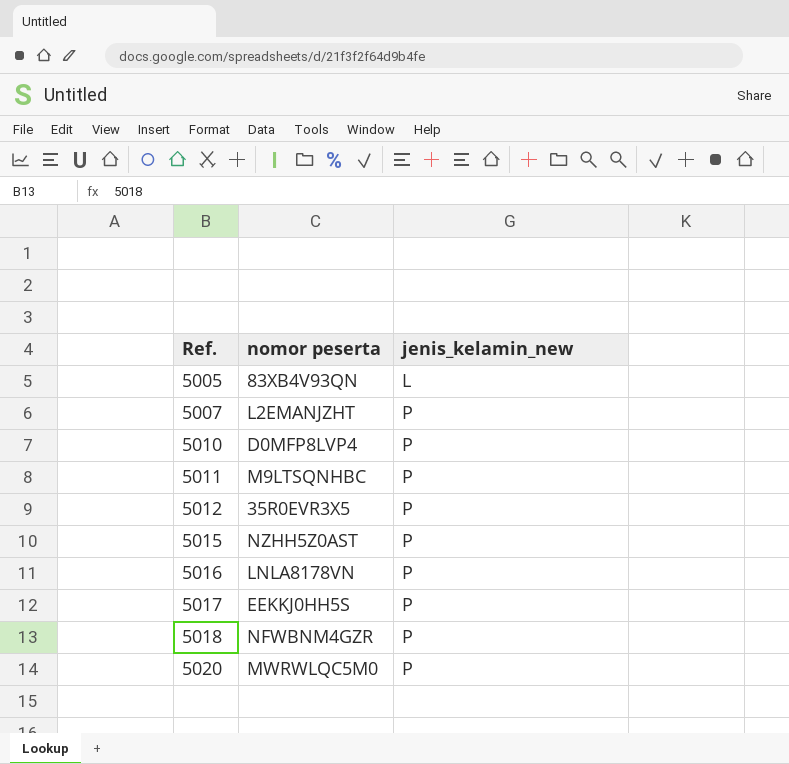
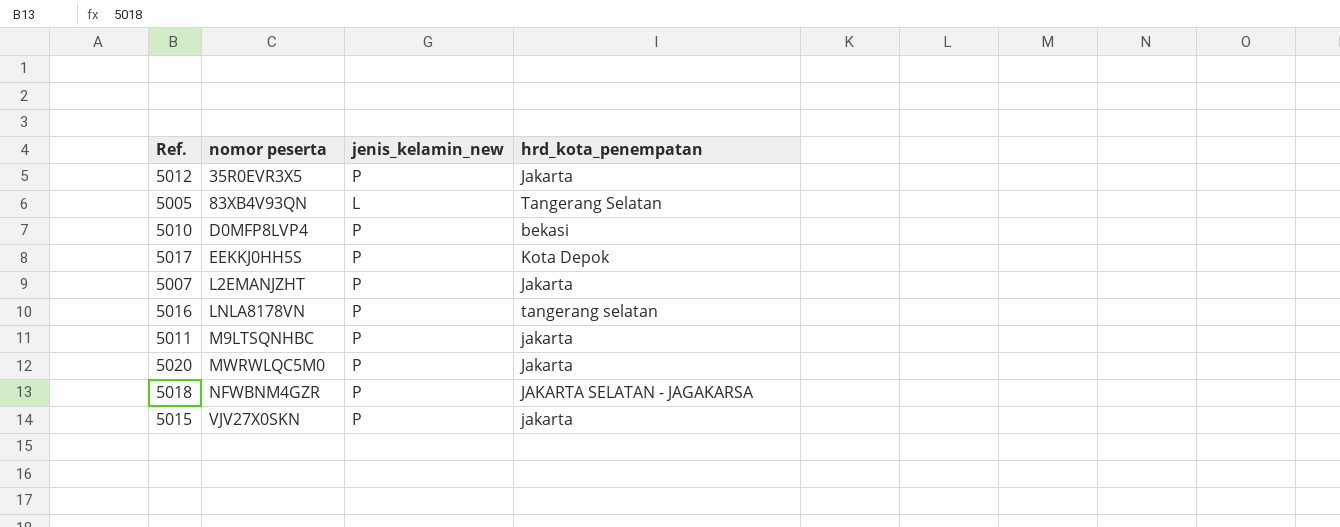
row order: Ref. ascending -> nomor peserta ascending
column hrd_kota_penempatan | position: none -> 4
5015 | nomor peserta: NZHH5Z0AST -> VJV27X0SKN

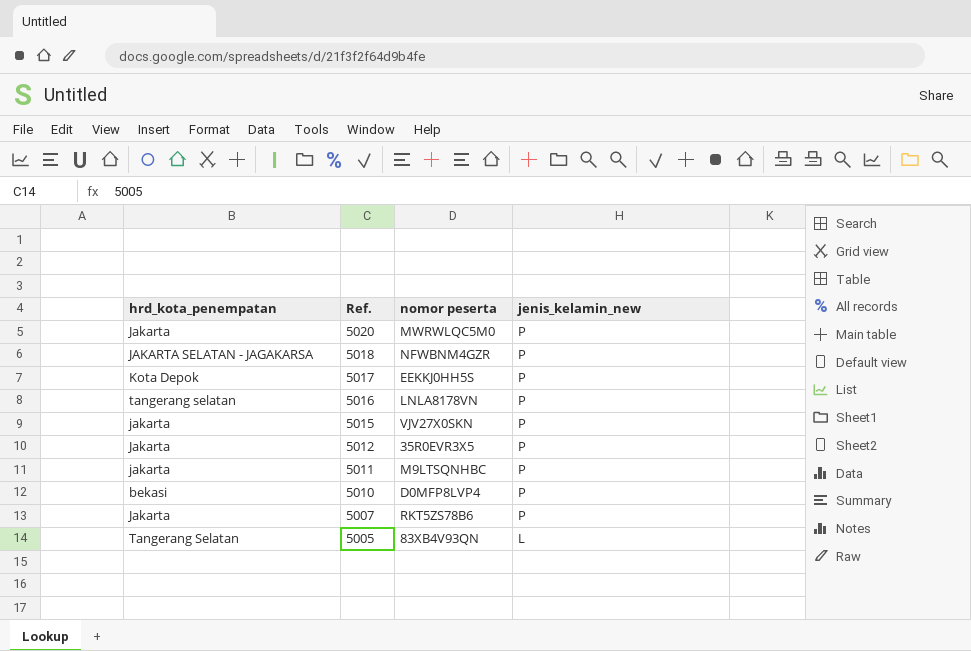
row order: nomor peserta ascending -> Ref. descending
column hrd_kota_penempatan | position: 4 -> 1
5007 | nomor peserta: L2EMANJZHT -> RKT5ZS78B6

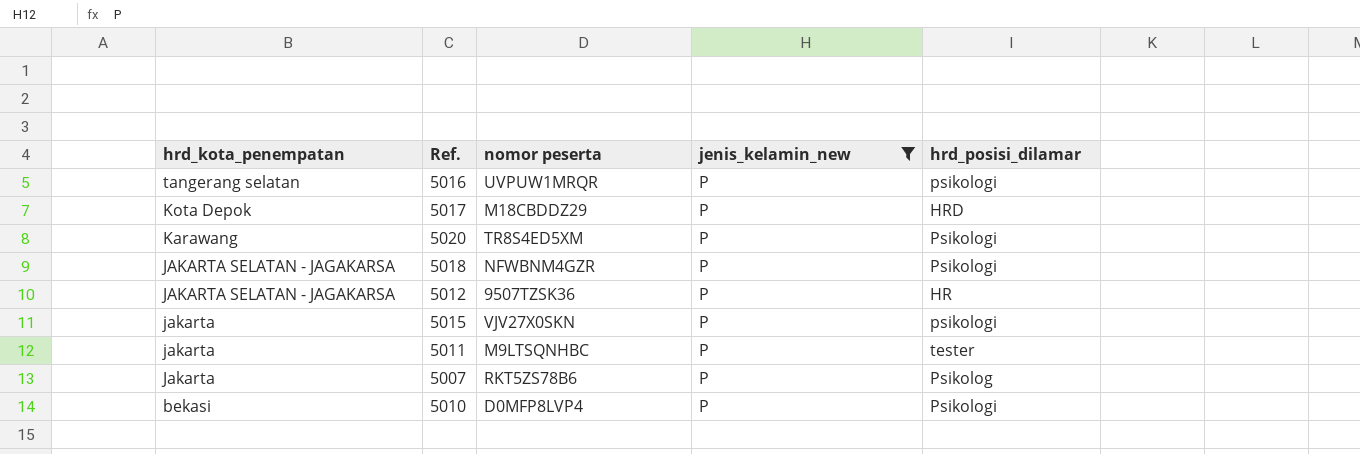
filter: none -> jenis_kelamin_new = P
row order: Ref. descending -> hrd_kota_penempatan descending
column hrd_posisi_dilamar | position: none -> 5
5016 | nomor peserta: LNLA8178VN -> UVPUW1MRQR
5017 | nomor peserta: EEKKJ0HH5S -> M18CBDDZ29
5020 | hrd_kota_penempatan: Jakarta -> Karawang
5020 | nomor peserta: MWRWLQC5M0 -> TR8S4ED5XM
5012 | hrd_kota_penempatan: Jakarta -> JAKARTA SELATAN - JAGAKARSA
5012 | nomor peserta: 35R0EVR3X5 -> 9507TZSK36

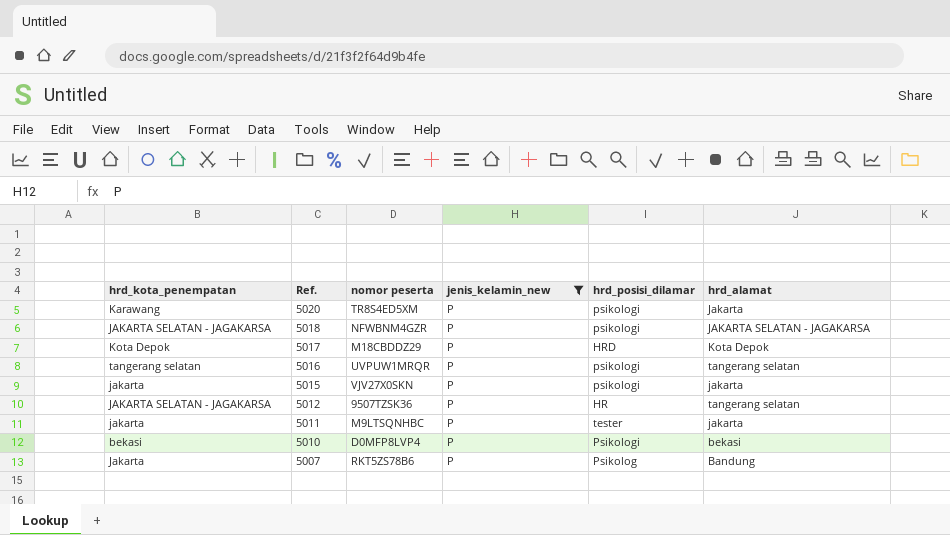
row order: hrd_kota_penempatan descending -> Ref. descending
column hrd_alamat | position: none -> 6
5020 | hrd_posisi_dilamar: Psikologi -> psikologi
5018 | hrd_posisi_dilamar: Psikologi -> psikologi

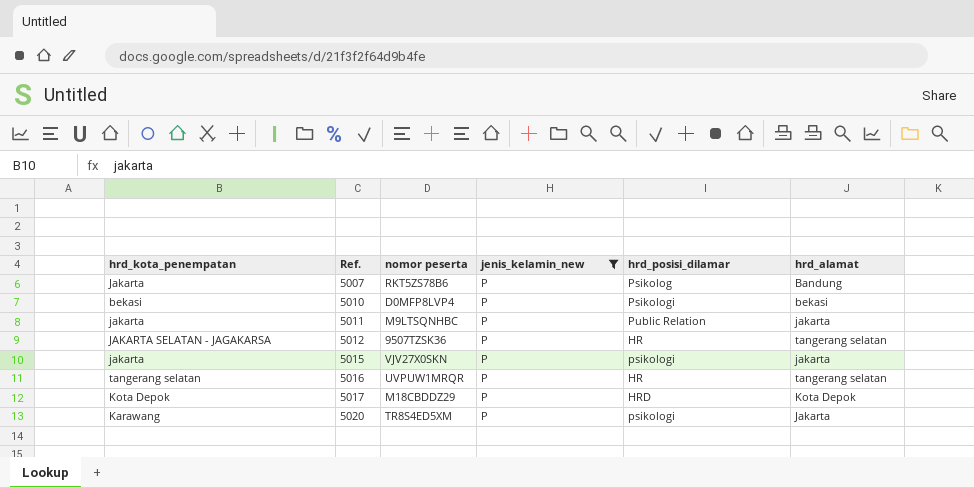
row order: Ref. descending -> Ref. ascending
row 5018: JAKARTA SELATAN - JAGAKARSA | NFWBNM4GZR | P | psikologi | JAKARTA SELATAN - JAGAKARSA -> none
5011 | hrd_posisi_dilamar: tester -> Public Relation
5016 | hrd_posisi_dilamar: psikologi -> HR

